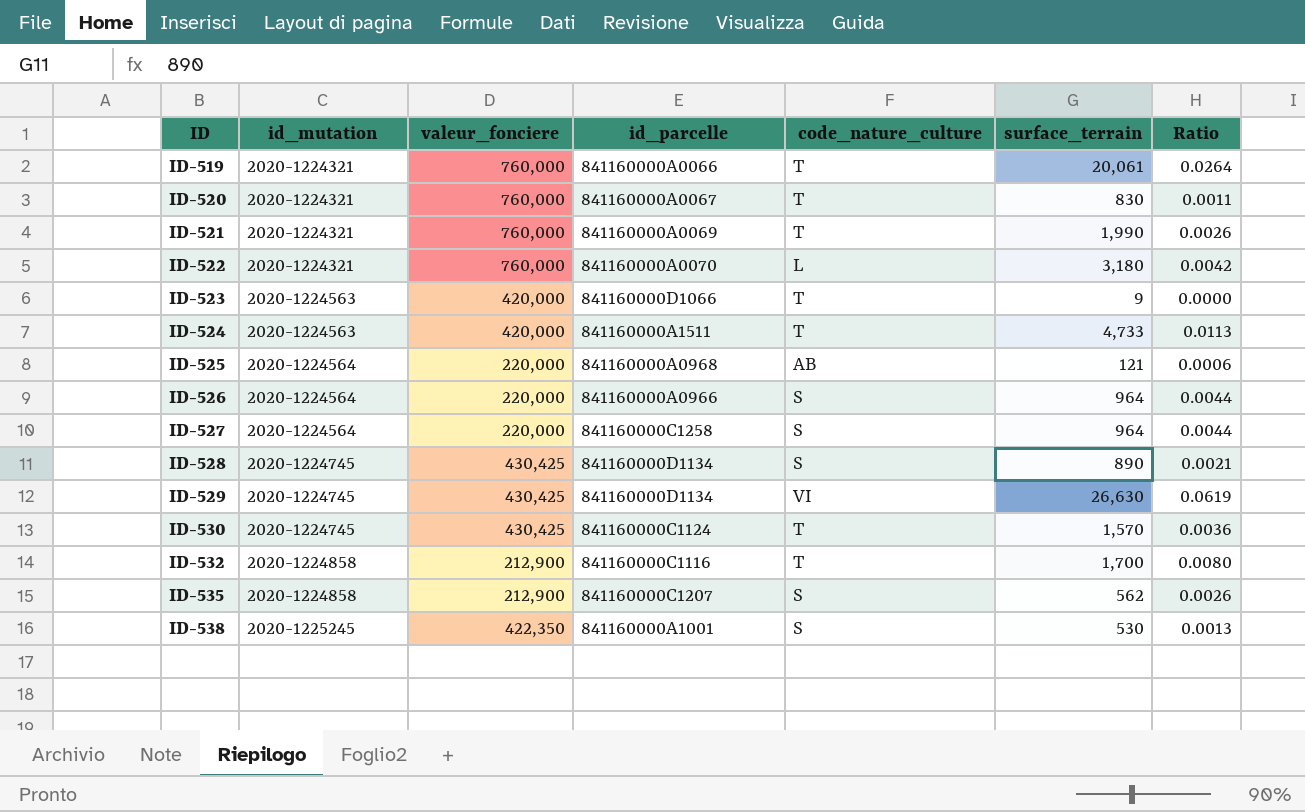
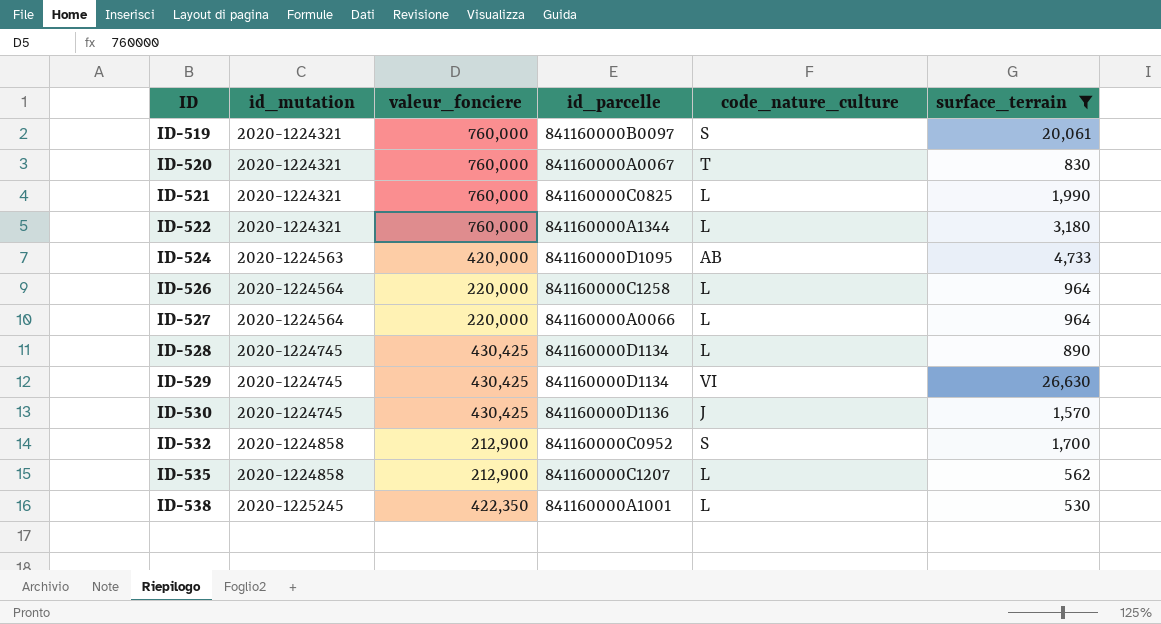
filter: none -> surface_terrain >= 530
column Ratio | formula: [surface_terrain] / [valeur_fonciere] -> none
ID-519 | id_parcelle: 841160000A0066 -> 841160000B0097
ID-519 | code_nature_culture: T -> S
ID-521 | id_parcelle: 841160000A0069 -> 841160000C0825
ID-521 | code_nature_culture: T -> L
ID-522 | id_parcelle: 841160000A0070 -> 841160000A1344
ID-524 | id_parcelle: 841160000A1511 -> 841160000D1095
ID-524 | code_nature_culture: T -> AB
ID-526 | id_parcelle: 841160000A0966 -> 841160000C1258
ID-526 | code_nature_culture: S -> L
ID-527 | id_parcelle: 841160000C1258 -> 841160000A0066
ID-527 | code_nature_culture: S -> L
ID-528 | code_nature_culture: S -> L
ID-530 | id_parcelle: 841160000C1124 -> 841160000D1136
ID-530 | code_nature_culture: T -> J
ID-532 | id_parcelle: 841160000C1116 -> 841160000C0952
ID-532 | code_nature_culture: T -> S
ID-535 | code_nature_culture: S -> L
ID-538 | code_nature_culture: S -> L

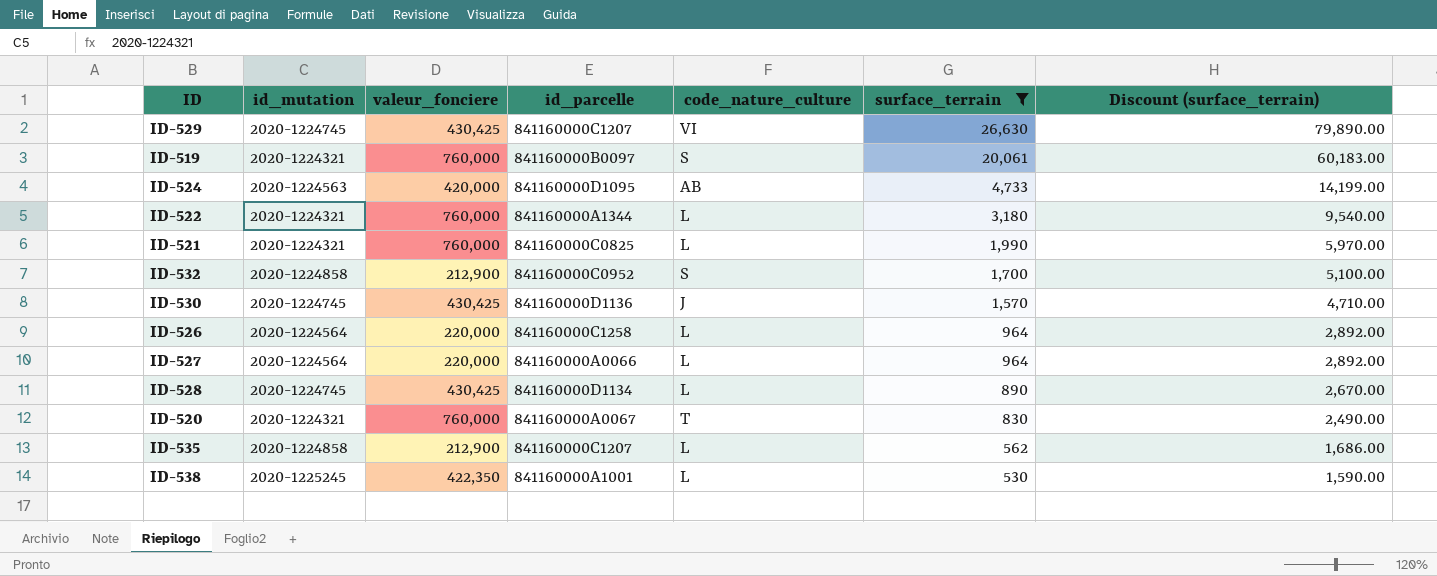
row order: ID ascending -> surface_terrain descending
column Discount (surface_terrain) | formula: none -> [surface_terrain] * 3
ID-529 | id_parcelle: 841160000D1134 -> 841160000C1207

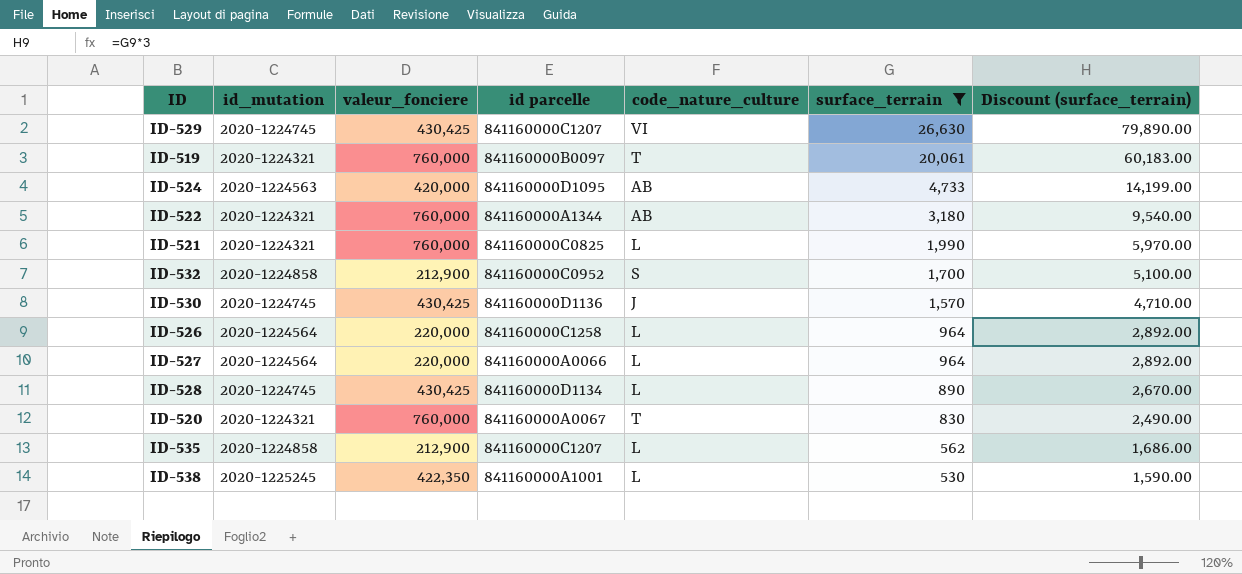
column name: id_parcelle -> id parcelle
ID-519 | code_nature_culture: S -> T
ID-522 | code_nature_culture: L -> AB

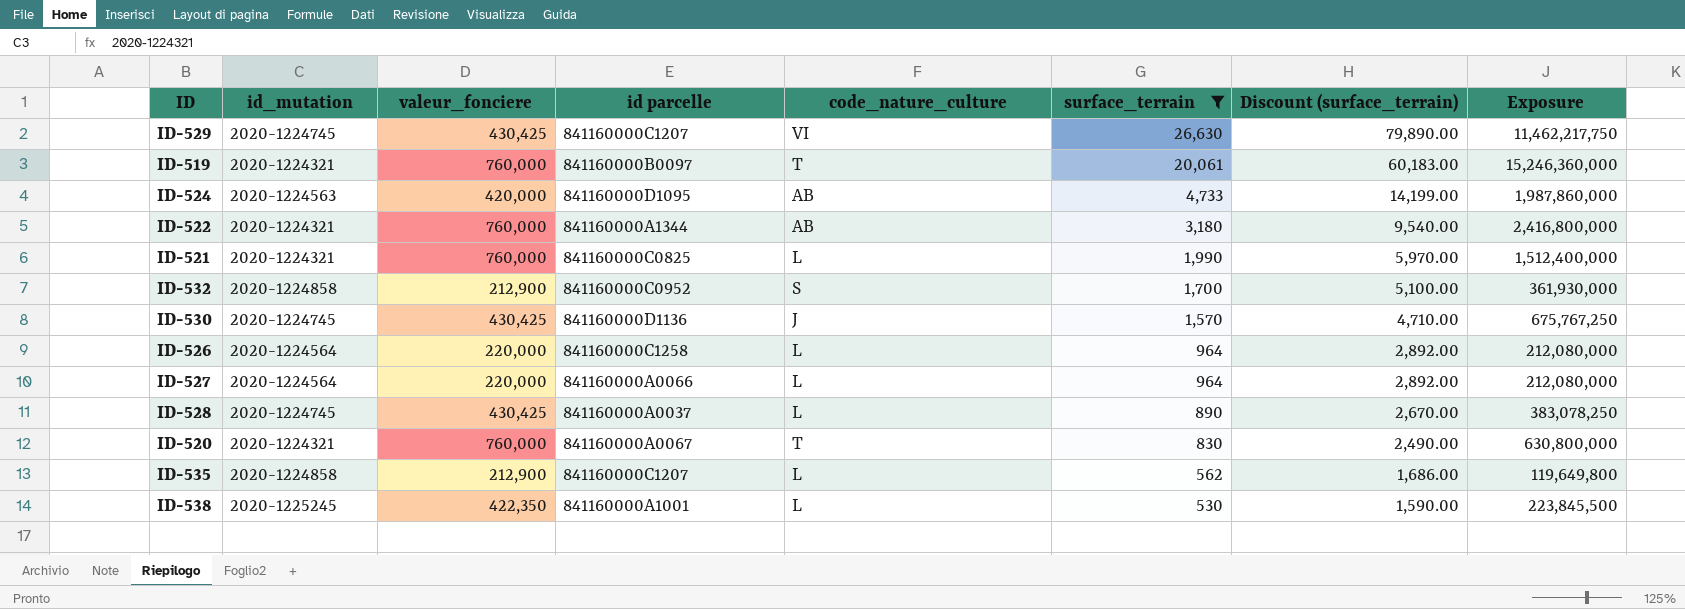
column Exposure | formula: none -> [valeur_fonciere] * [surface_terrain]
ID-528 | id parcelle: 841160000D1134 -> 841160000A0037

